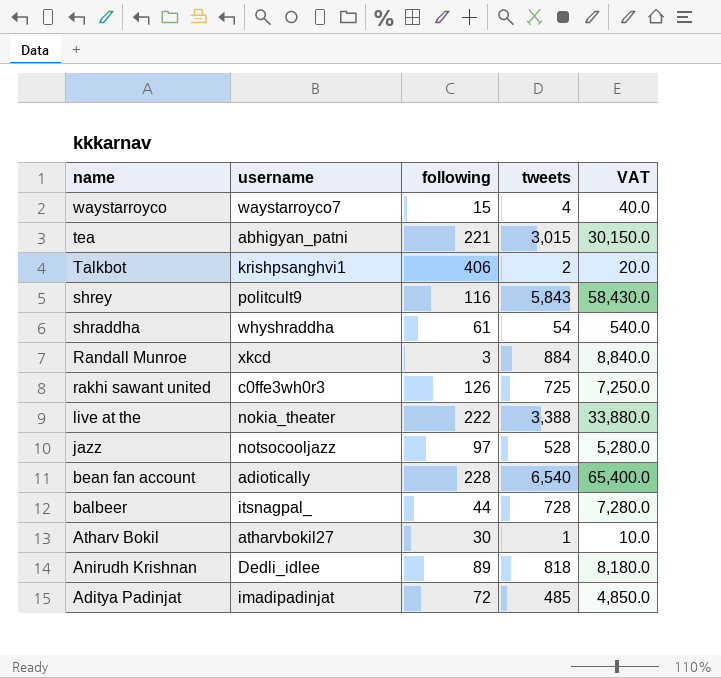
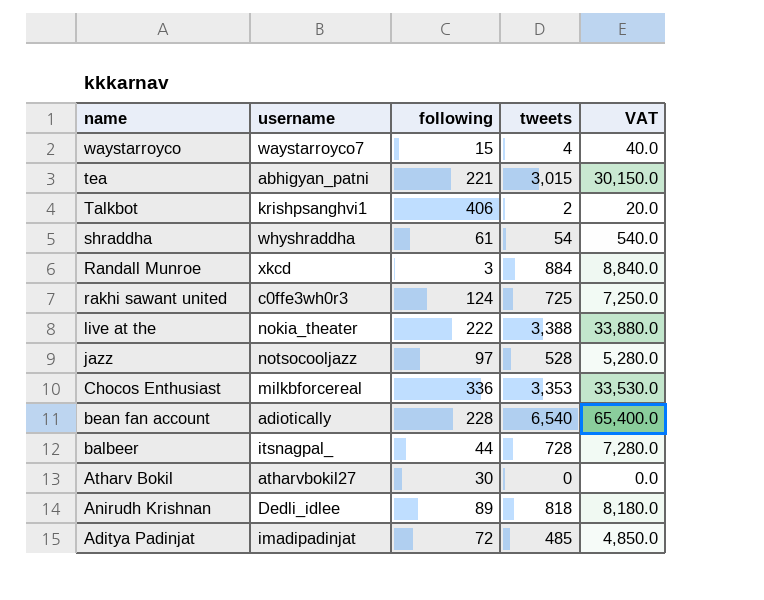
row shrey: politcult9 | 116 | 5,843 | 58,430.0 -> none
rakhi sawant united | following: 126 -> 124
row Chocos Enthusiast: none -> milkbforcereal | 336 | 3,353 | 33,530.0
Atharv Bokil | tweets: 1 -> 0
Atharv Bokil | VAT: 10.0 -> 0.0

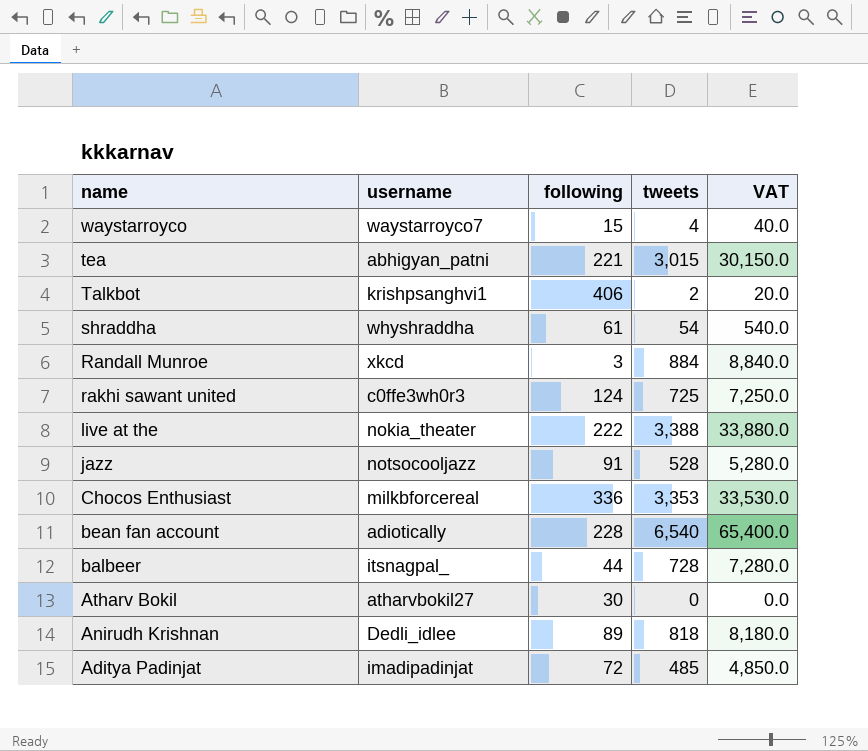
jazz | following: 97 -> 91

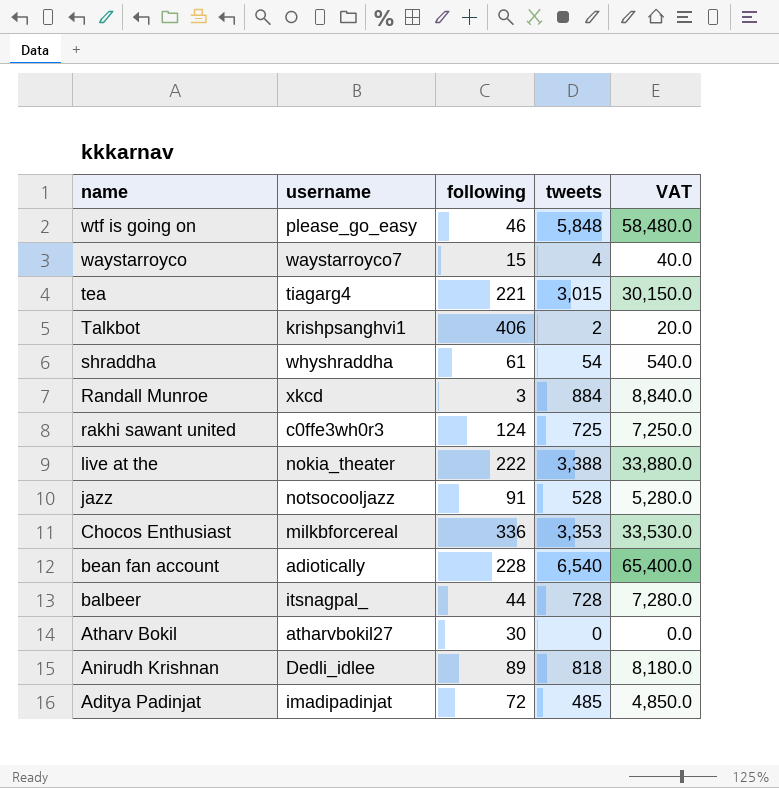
row wtf is going on: none -> please_go_easy | 46 | 5,848 | 58,480.0
tea | username: abhigyan_patni -> tiagarg4

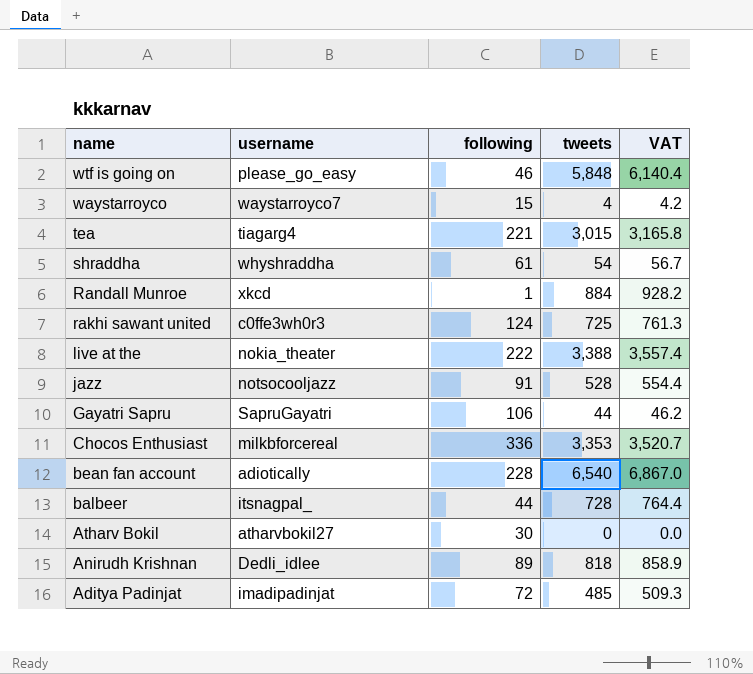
column VAT | formula: [tweets] * 10 -> [tweets] * 1.05
row Talkbot: krishpsanghvi1 | 406 | 2 | 20.0 -> none
Randall Munroe | following: 3 -> 1
row Gayatri Sapru: none -> SapruGayatri | 106 | 44 | 46.2

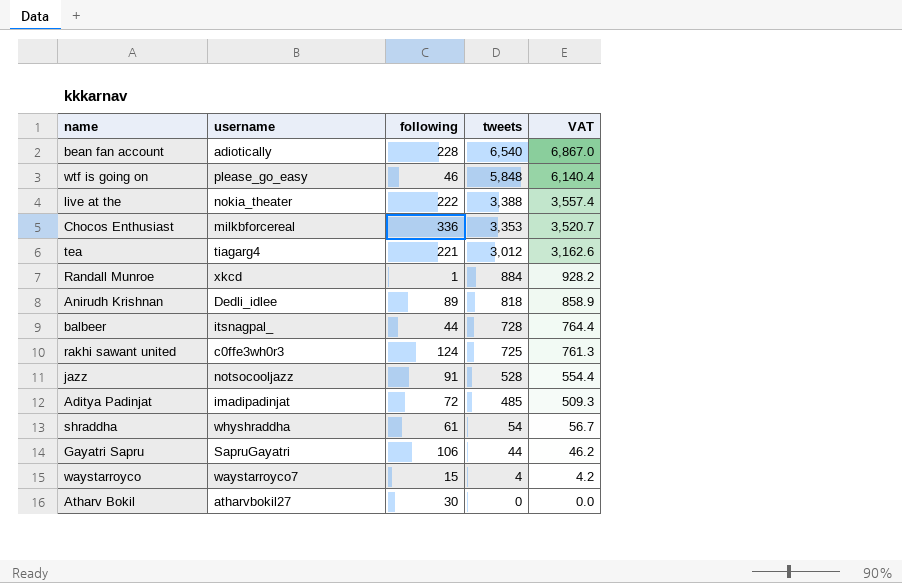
row order: name descending -> tweets descending
tea | tweets: 3,015 -> 3,012
tea | VAT: 3,165.8 -> 3,162.6

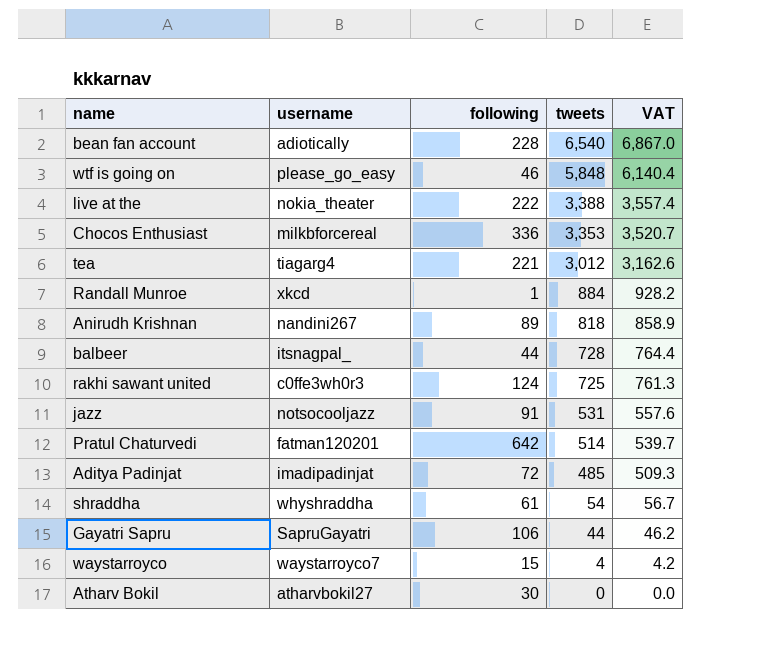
Anirudh Krishnan | username: Dedli_idlee -> nandini267
jazz | tweets: 528 -> 531
jazz | VAT: 554.4 -> 557.6
row Pratul Chaturvedi: none -> fatman120201 | 642 | 514 | 539.7

